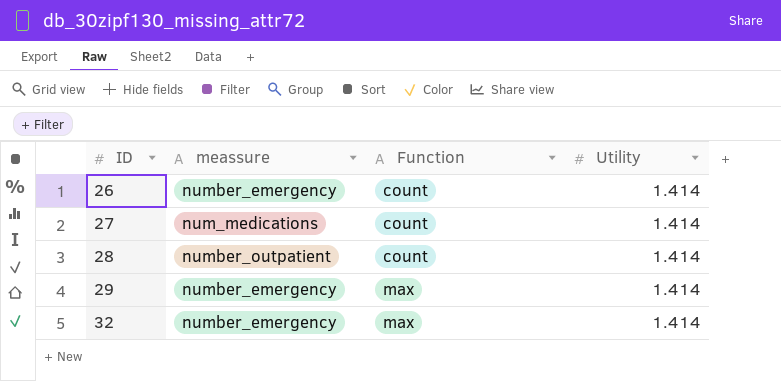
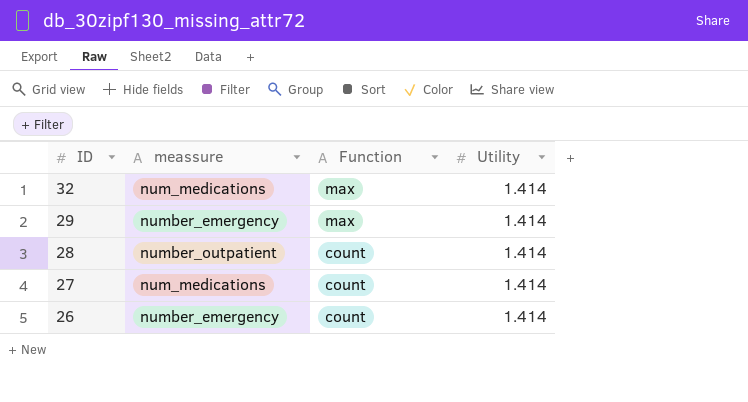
row order: ID ascending -> ID descending
32 | meassure: number_emergency -> num_medications

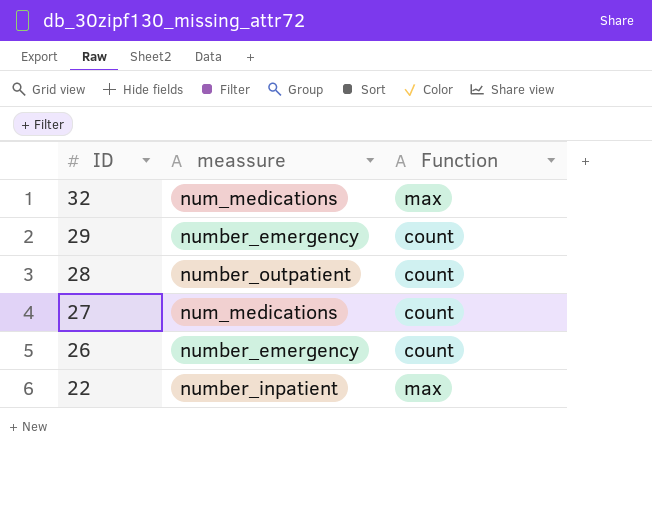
column Utility | position: 4 -> none
29 | Function: max -> count
row 22: none -> number_inpatient | max

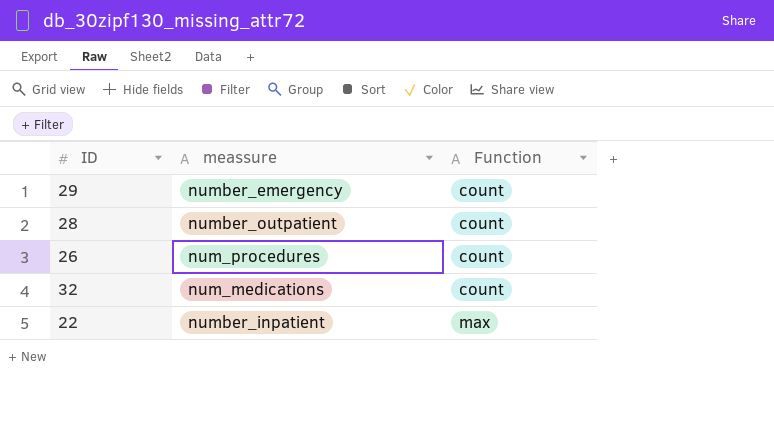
row order: ID descending -> Function ascending
row 27: num_medications | count -> none
26 | meassure: number_emergency -> num_procedures
32 | Function: max -> count

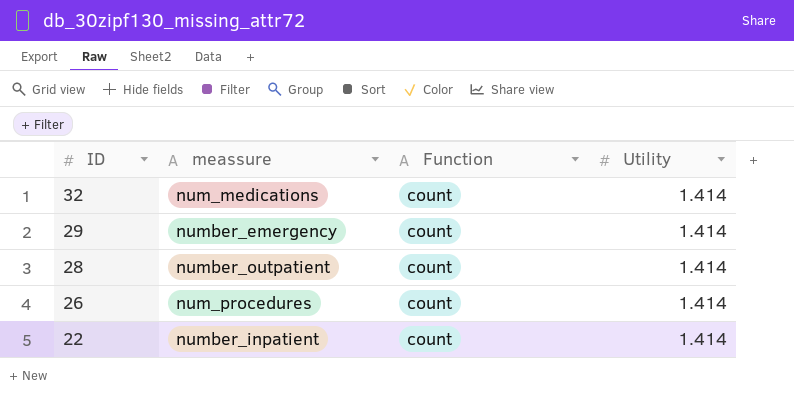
row order: Function ascending -> ID descending
column Utility | position: none -> 4
22 | Function: max -> count

